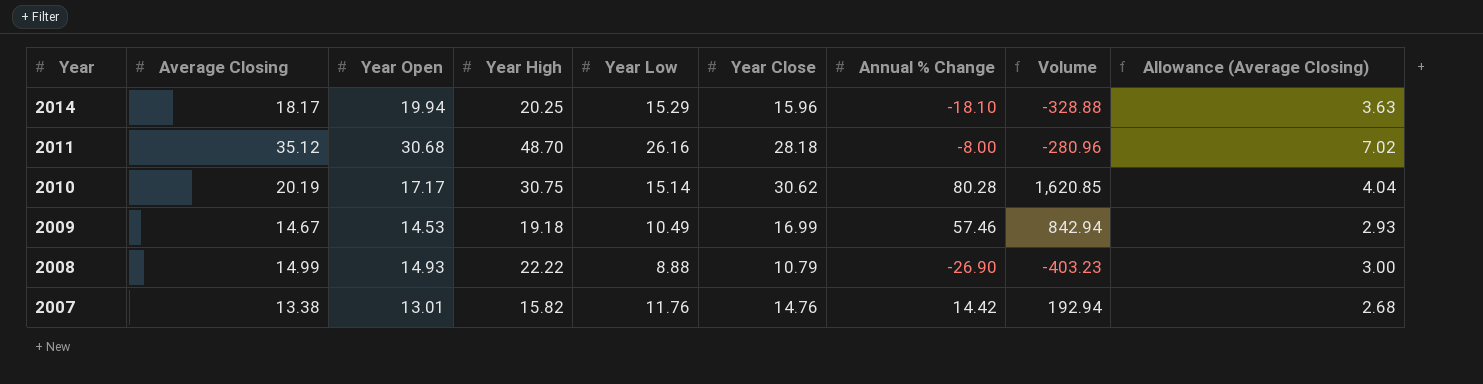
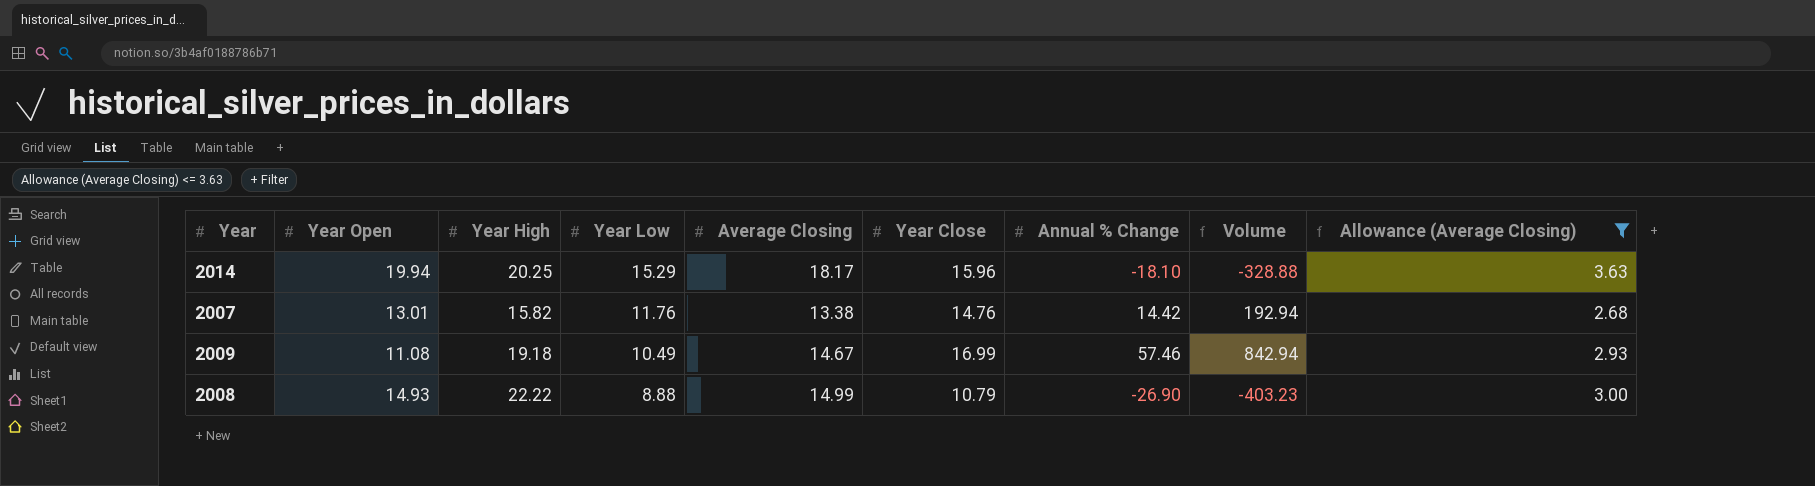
filter: none -> Allowance (Average Closing) <= 3.63
row order: Year descending -> Year Low descending
column Average Closing | position: 2 -> 5
2009 | Year Open: 14.53 -> 11.08

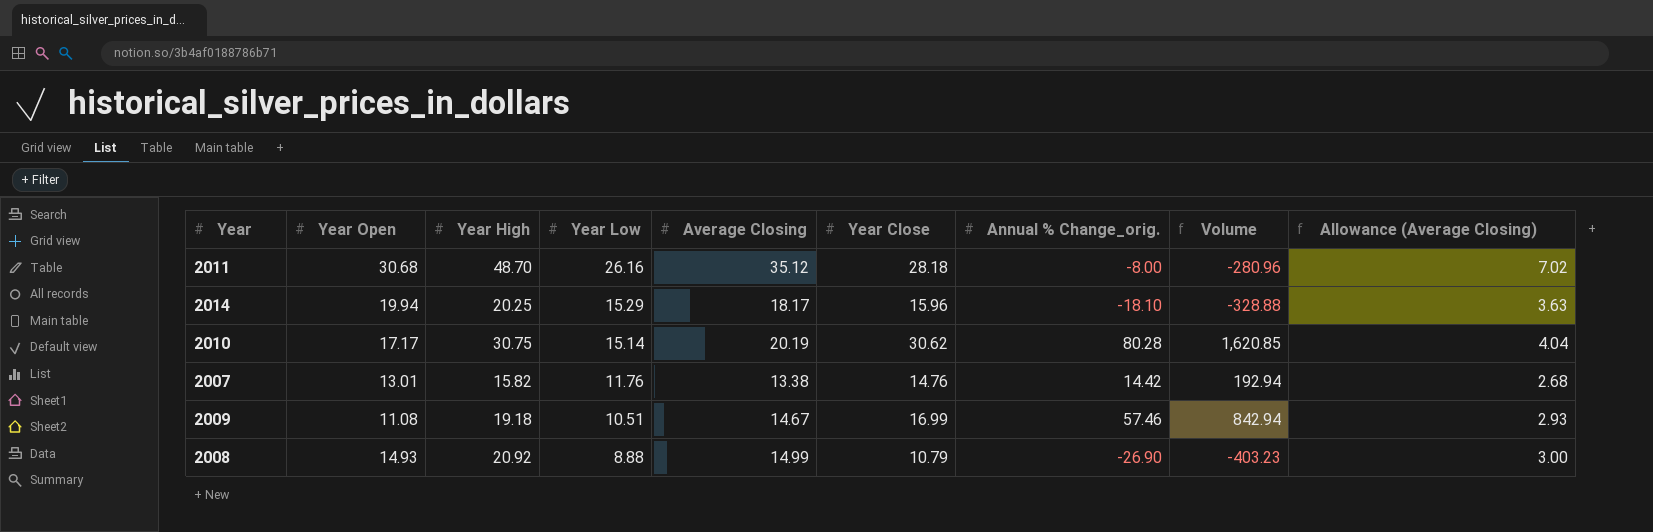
filter: Allowance (Average Closing) <= 3.63 -> none
column name: Annual % Change -> Annual % Change_orig.
2009 | Year Low: 10.49 -> 10.51
2008 | Year High: 22.22 -> 20.92

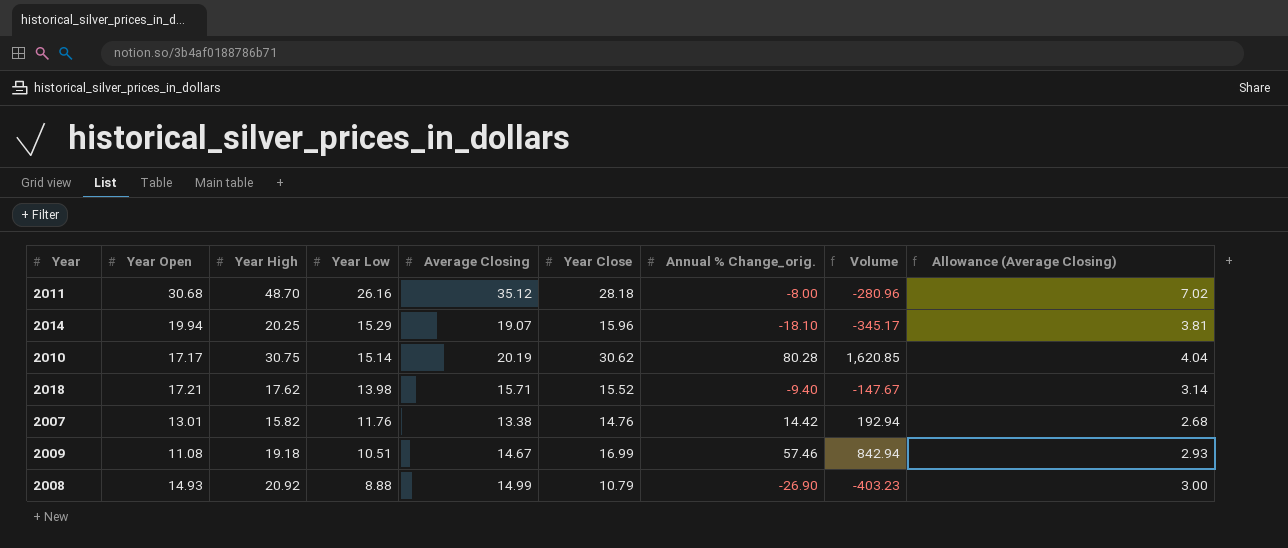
2014 | Average Closing: 18.17 -> 19.07
2014 | Volume: -328.88 -> -345.17
2014 | Allowance (Average Closing): 3.63 -> 3.81
row 2018: none -> 17.21 | 17.62 | 13.98 | 15.71 | 15.52 | -9.40 | -147.67 | 3.14

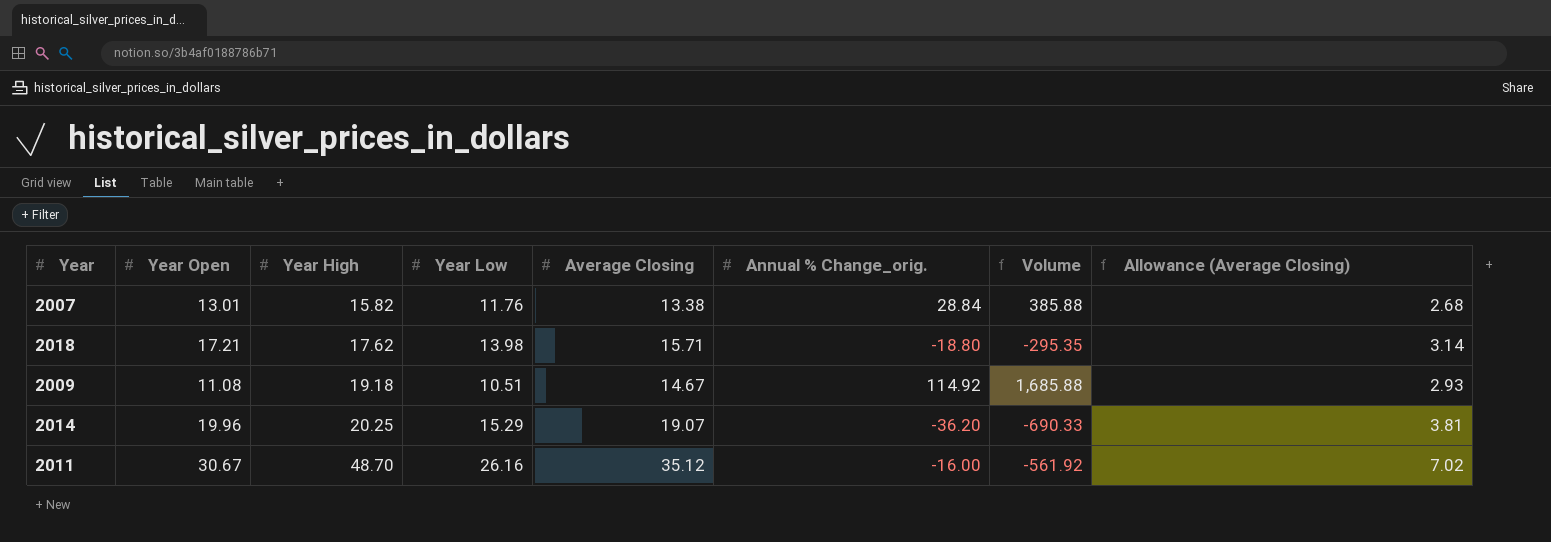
row order: Year Low descending -> Year High ascending
column Year Close | position: 6 -> none
row 2010: 17.17 | 30.75 | 15.14 | 20.19 | 30.62 | 80.28 | 1,620.85 | 4.04 -> none
row 2008: 14.93 | 20.92 | 8.88 | 14.99 | 10.79 | -26.90 | -403.23 | 3.00 -> none
2007 | Annual % Change_orig.: 14.42 -> 28.84
2007 | Volume: 192.94 -> 385.88
2018 | Annual % Change_orig.: -9.40 -> -18.80
2018 | Volume: -147.67 -> -295.35
2009 | Annual % Change_orig.: 57.46 -> 114.92
2009 | Volume: 842.94 -> 1,685.88
2014 | Year Open: 19.94 -> 19.96
2014 | Annual % Change_orig.: -18.10 -> -36.20
2014 | Volume: -345.17 -> -690.33
2011 | Year Open: 30.68 -> 30.67
2011 | Annual % Change_orig.: -8.00 -> -16.00
2011 | Volume: -280.96 -> -561.92

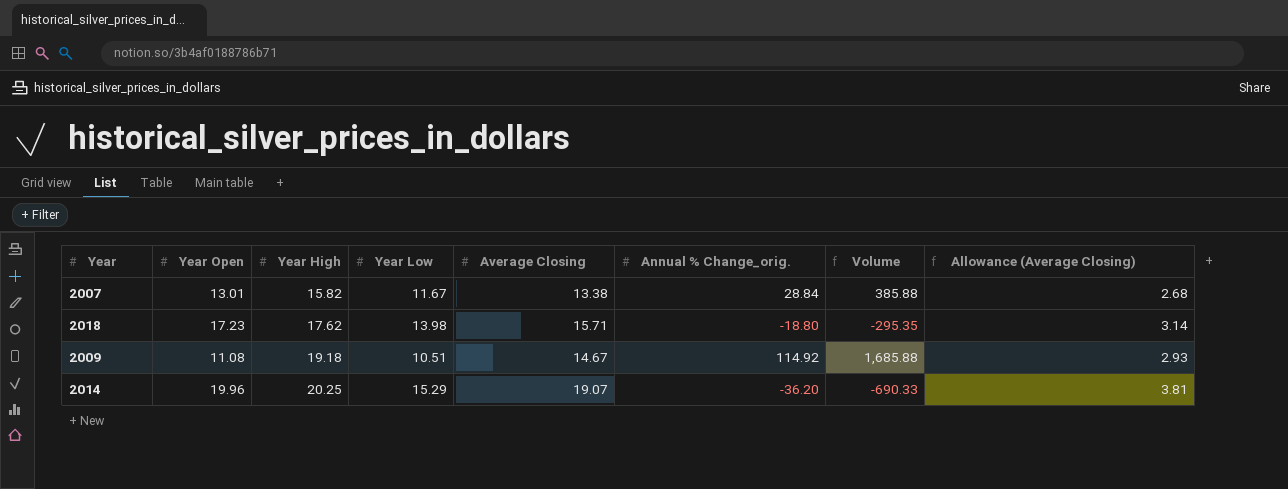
row 2011: 30.67 | 48.70 | 26.16 | 35.12 | -16.00 | -561.92 | 7.02 -> none
2007 | Year Low: 11.76 -> 11.67
2018 | Year Open: 17.21 -> 17.23

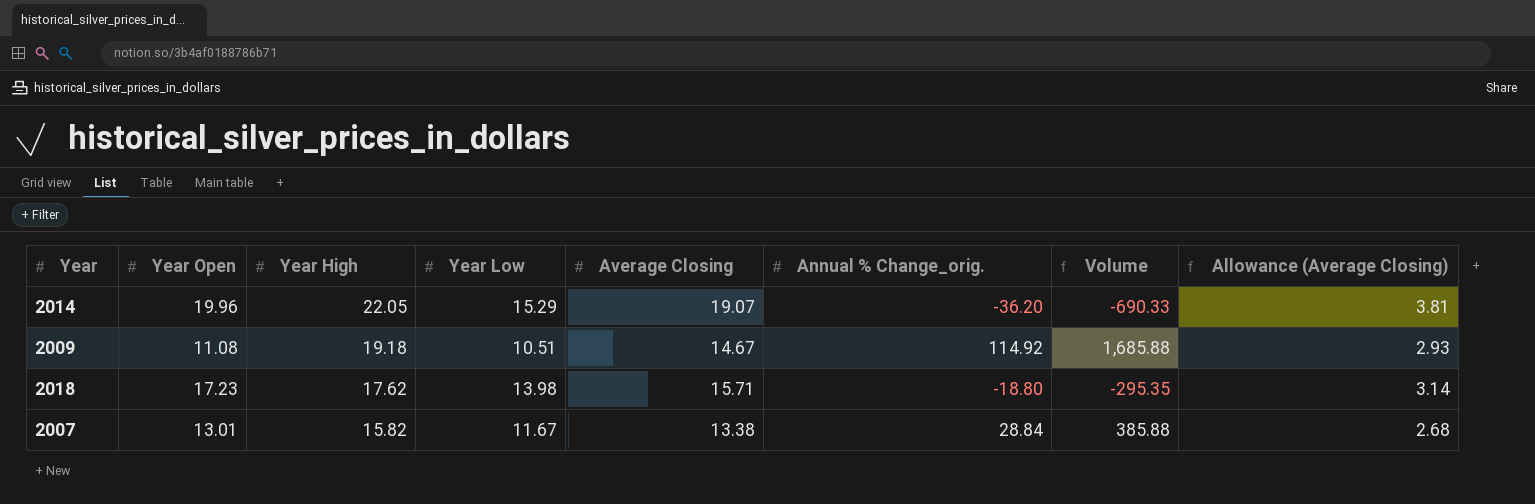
row order: Year High ascending -> Year High descending
2014 | Year High: 20.25 -> 22.05

